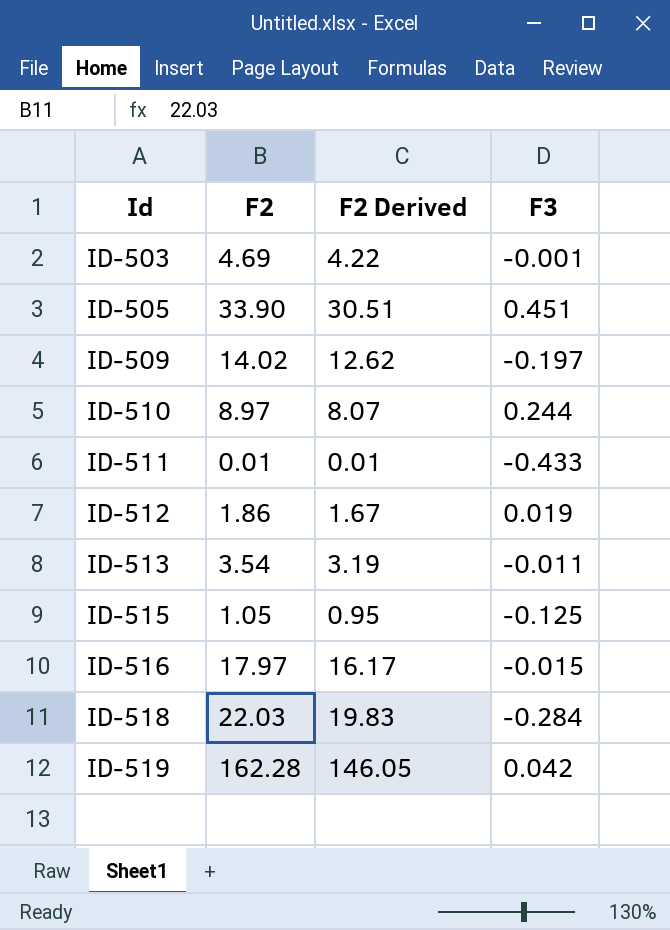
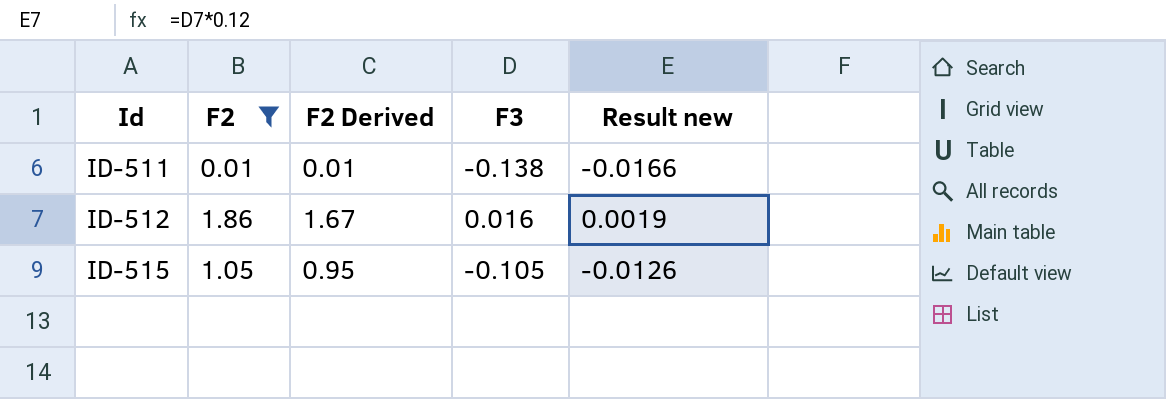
filter: none -> F2 <= 1.86
column Result new | formula: none -> [F3] * 0.12
ID-511 | F3: -0.433 -> -0.138
ID-512 | F3: 0.019 -> 0.016
ID-515 | F3: -0.125 -> -0.105

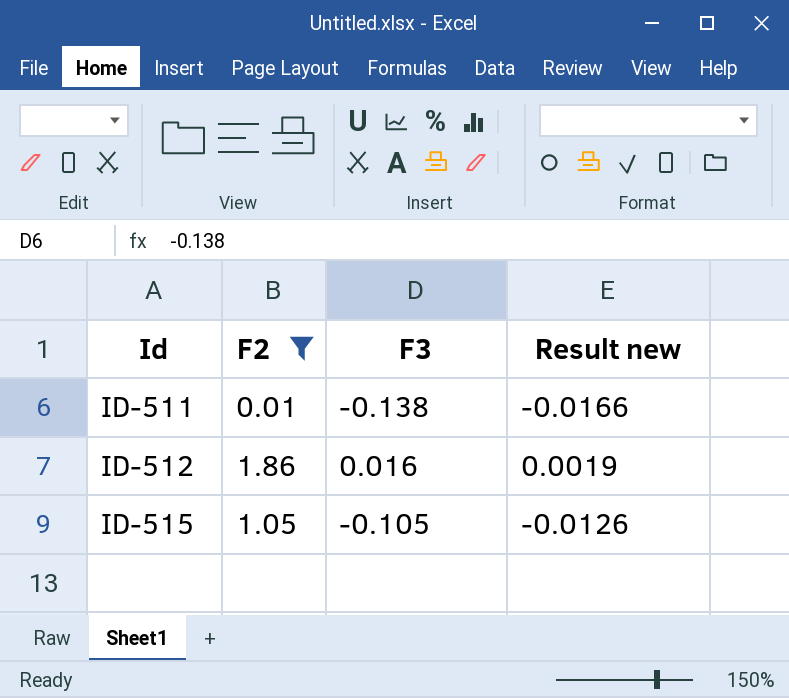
column F2 Derived | formula: [F2] * 0.9 -> none

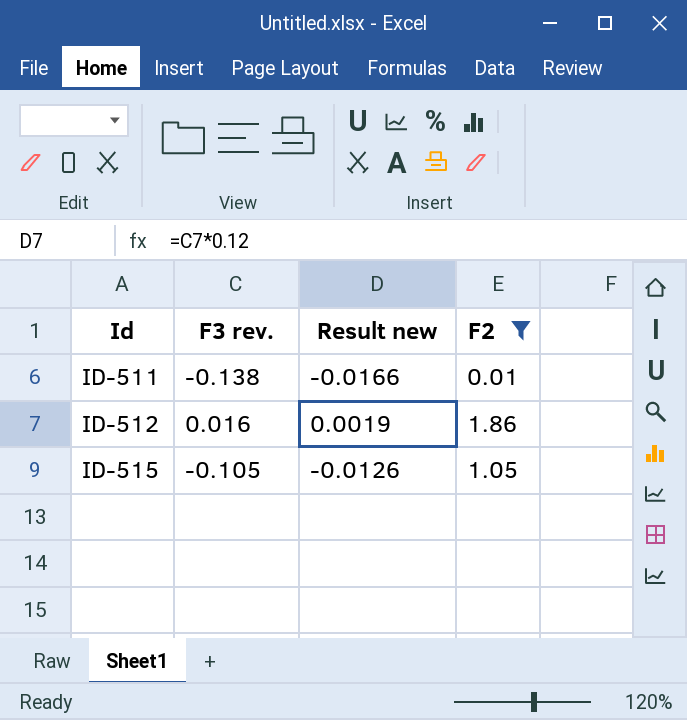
column name: F3 -> F3 rev.
column F2 | position: 2 -> 4

